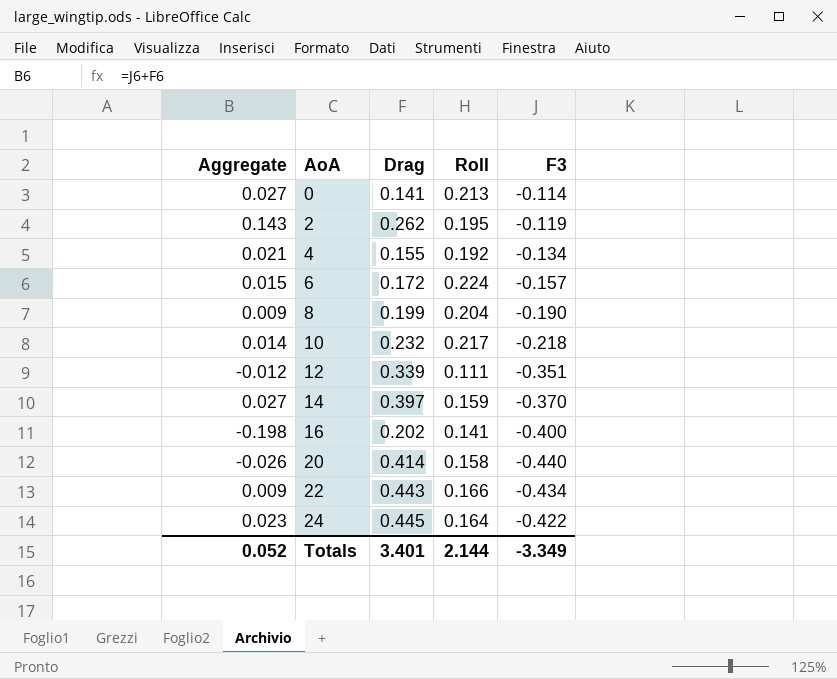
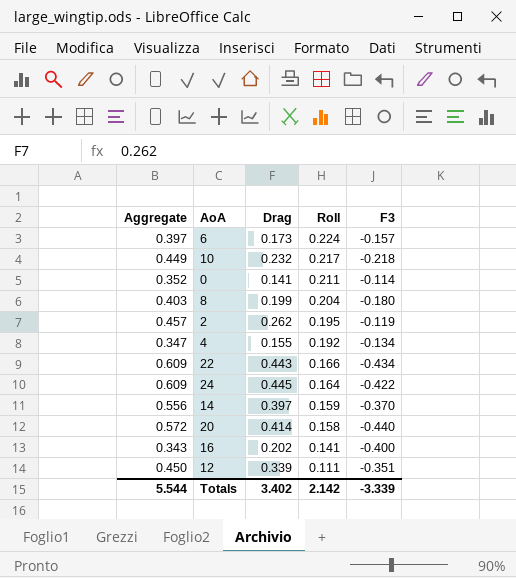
row order: AoA ascending -> Roll descending
column Aggregate | formula: [Drag] + [F3] -> [Drag] + [Roll]
6 | Drag: 0.172 -> 0.173
0 | Roll: 0.213 -> 0.211
8 | F3: -0.190 -> -0.180
Totals | Aggregate: 0.052 -> 5.544
Totals | Drag: 3.401 -> 3.402
Totals | Roll: 2.144 -> 2.142
Totals | F3: -3.349 -> -3.339

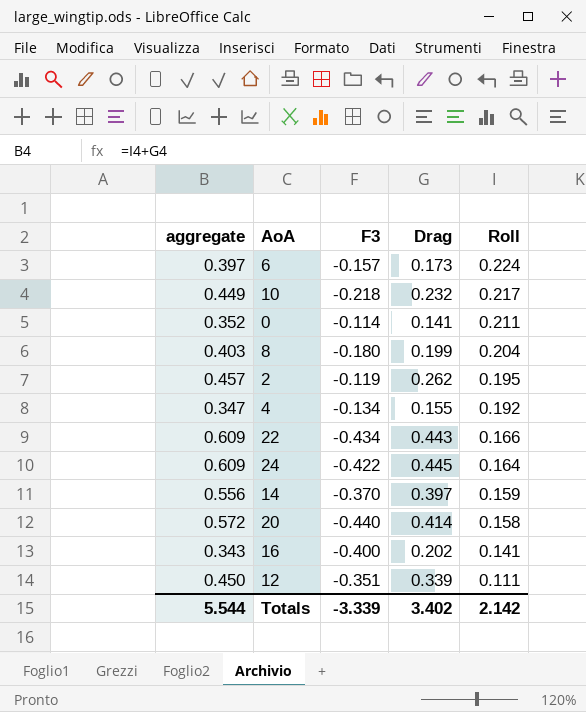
column name: Aggregate -> aggregate
column F3 | position: 5 -> 3

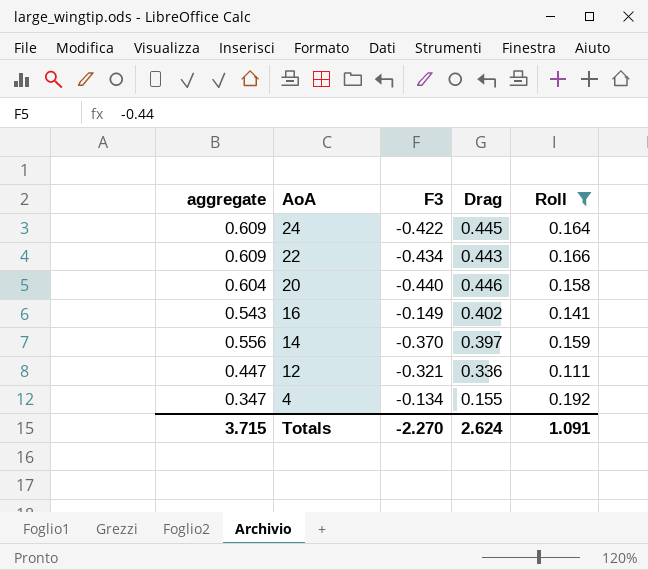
filter: none -> Roll <= 0.192
row order: Roll descending -> AoA descending
20 | aggregate: 0.572 -> 0.604
20 | Drag: 0.414 -> 0.446
16 | aggregate: 0.343 -> 0.543
16 | F3: -0.400 -> -0.149
16 | Drag: 0.202 -> 0.402
12 | aggregate: 0.450 -> 0.447
12 | F3: -0.351 -> -0.321
12 | Drag: 0.339 -> 0.336
Totals | aggregate: 5.544 -> 3.715
Totals | F3: -3.339 -> -2.270
Totals | Drag: 3.402 -> 2.624
Totals | Roll: 2.142 -> 1.091

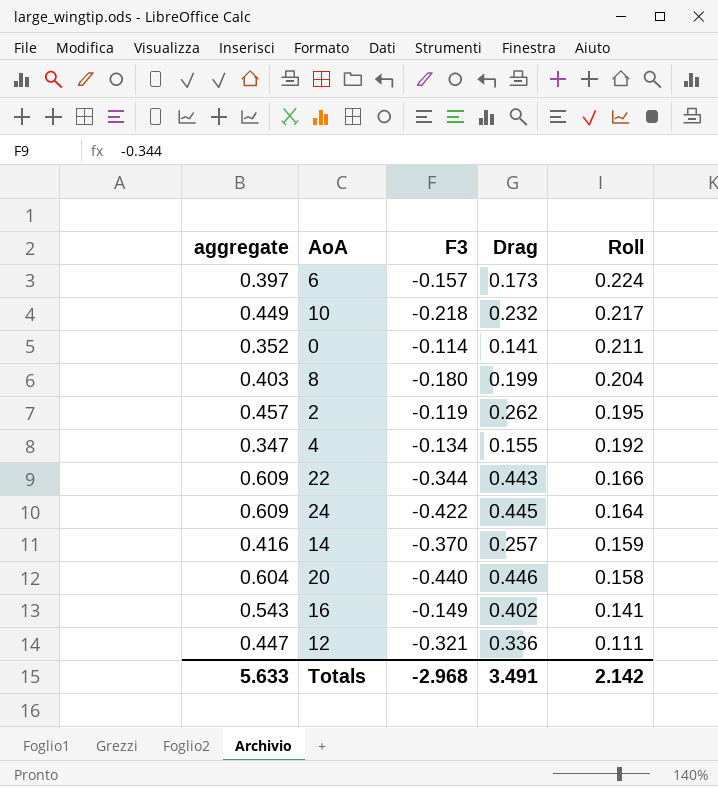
filter: Roll <= 0.192 -> none
row order: AoA descending -> Roll descending
22 | F3: -0.434 -> -0.344
14 | aggregate: 0.556 -> 0.416
14 | Drag: 0.397 -> 0.257
Totals | aggregate: 3.715 -> 5.633
Totals | F3: -2.270 -> -2.968
Totals | Drag: 2.624 -> 3.491
Totals | Roll: 1.091 -> 2.142

